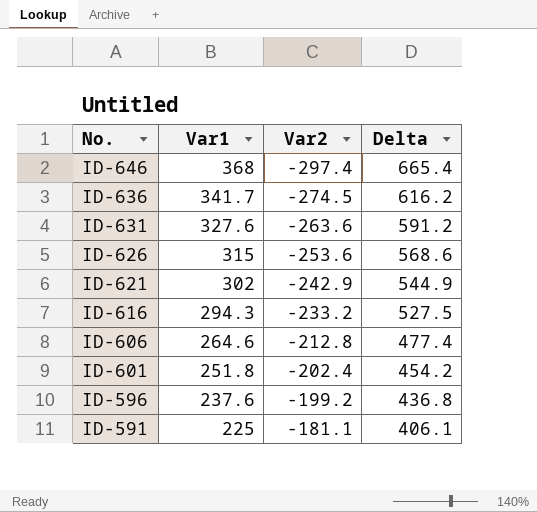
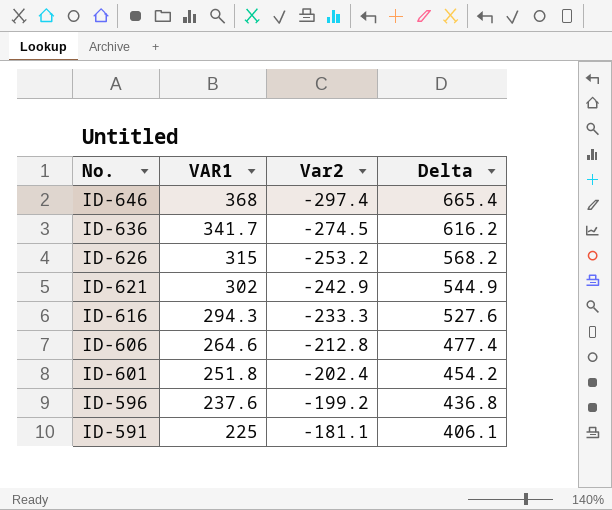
column name: Var1 -> VAR1
row ID-631: 327.6 | -263.6 | 591.2 -> none
ID-626 | Var2: -253.6 -> -253.2
ID-626 | Delta: 568.6 -> 568.2
ID-616 | Var2: -233.2 -> -233.3
ID-616 | Delta: 527.5 -> 527.6

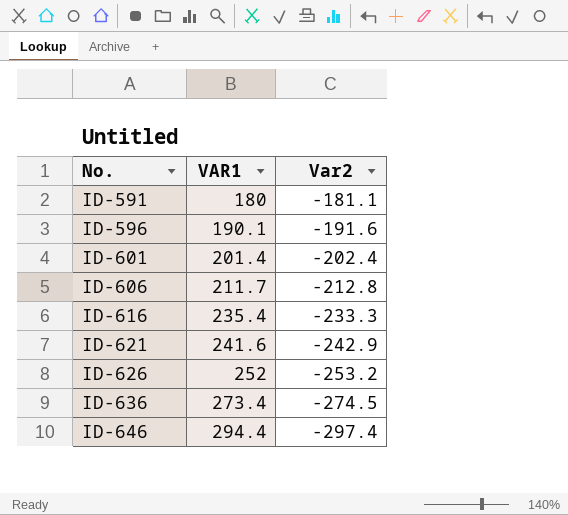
row order: No. descending -> No. ascending
column Delta | formula: [VAR1] - [Var2] -> none
ID-591 | VAR1: 225 -> 180
ID-596 | VAR1: 237.6 -> 190.1
ID-596 | Var2: -199.2 -> -191.6
ID-601 | VAR1: 251.8 -> 201.4
ID-606 | VAR1: 264.6 -> 211.7
ID-616 | VAR1: 294.3 -> 235.4
ID-621 | VAR1: 302 -> 241.6
ID-626 | VAR1: 315 -> 252
ID-636 | VAR1: 341.7 -> 273.4
ID-646 | VAR1: 368 -> 294.4

